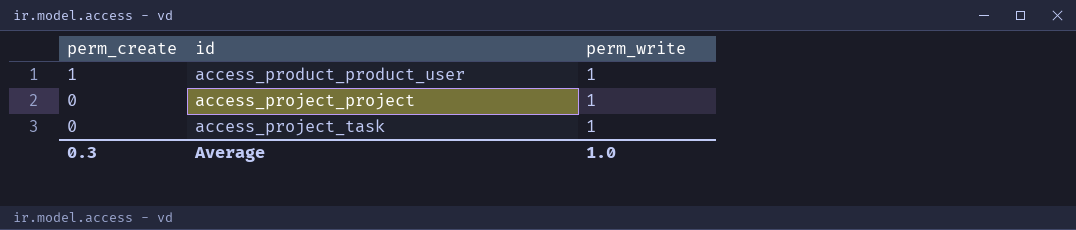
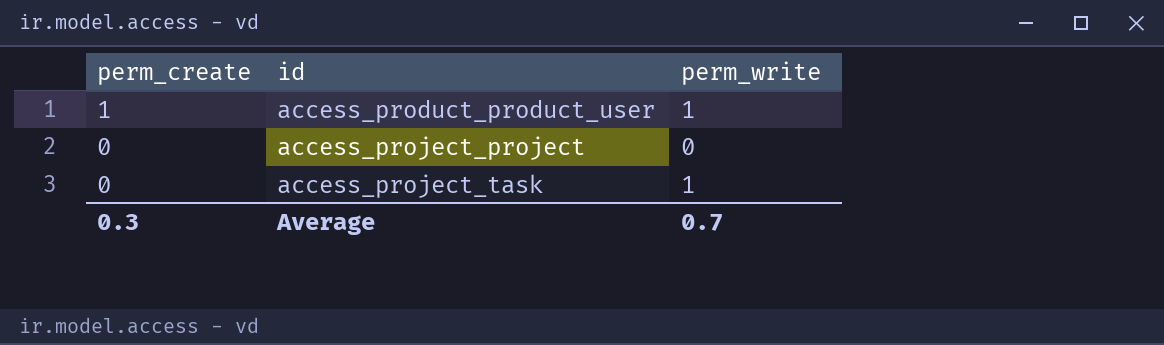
access_project_project | perm_write: 1 -> 0
Average | perm_write: 1.0 -> 0.7

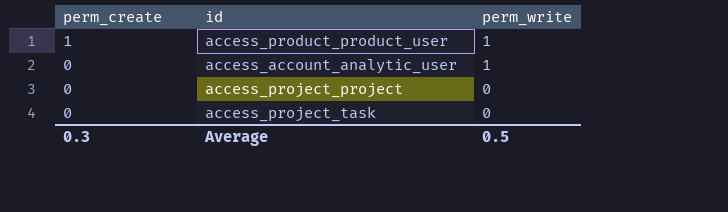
row access_account_analytic_user: none -> 0 | 1
access_project_task | perm_write: 1 -> 0
Average | perm_write: 0.7 -> 0.5

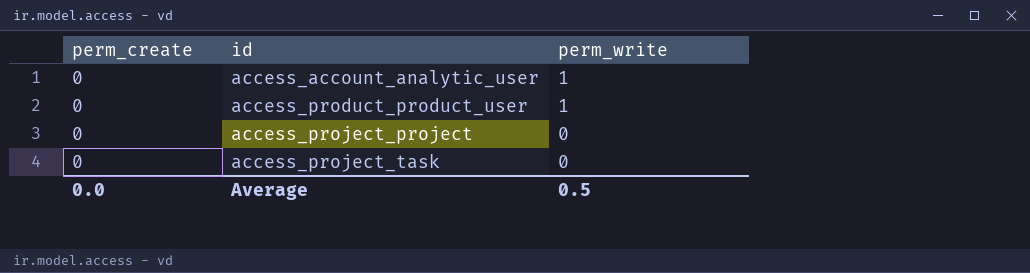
row order: perm_create descending -> id ascending
access_product_product_user | perm_create: 1 -> 0
Average | perm_create: 0.3 -> 0.0

